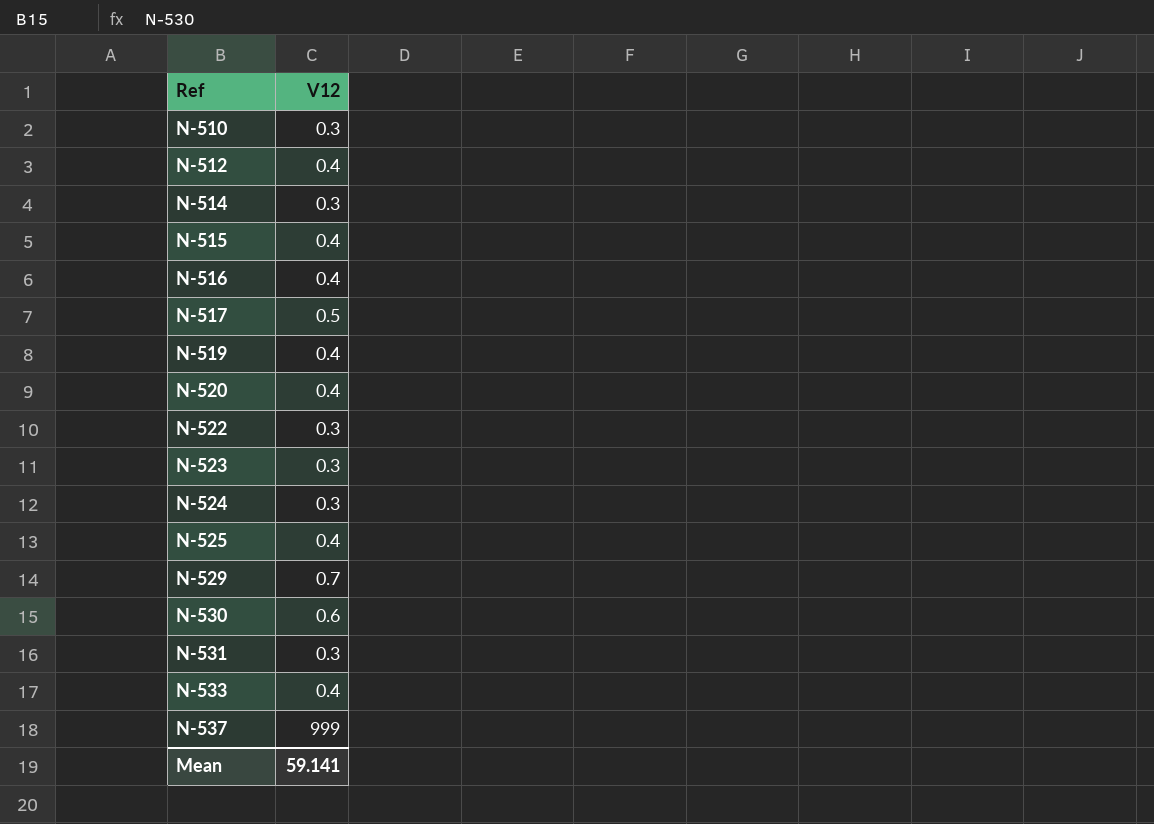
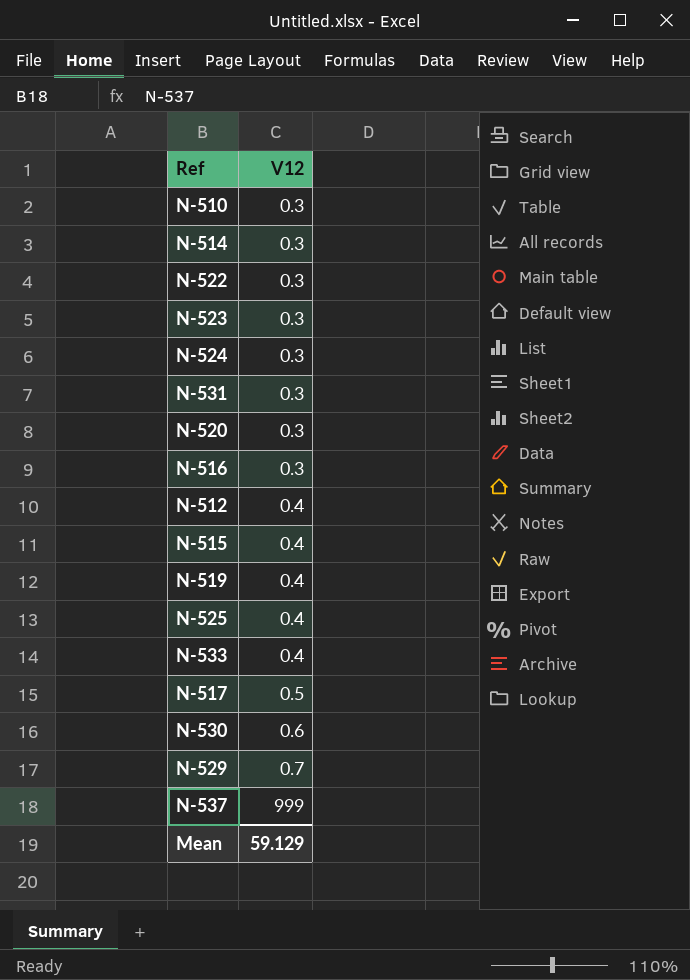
row order: Ref ascending -> V12 ascending
N-520 | V12: 0.4 -> 0.3
N-516 | V12: 0.4 -> 0.3
Mean | V12: 59.141 -> 59.129

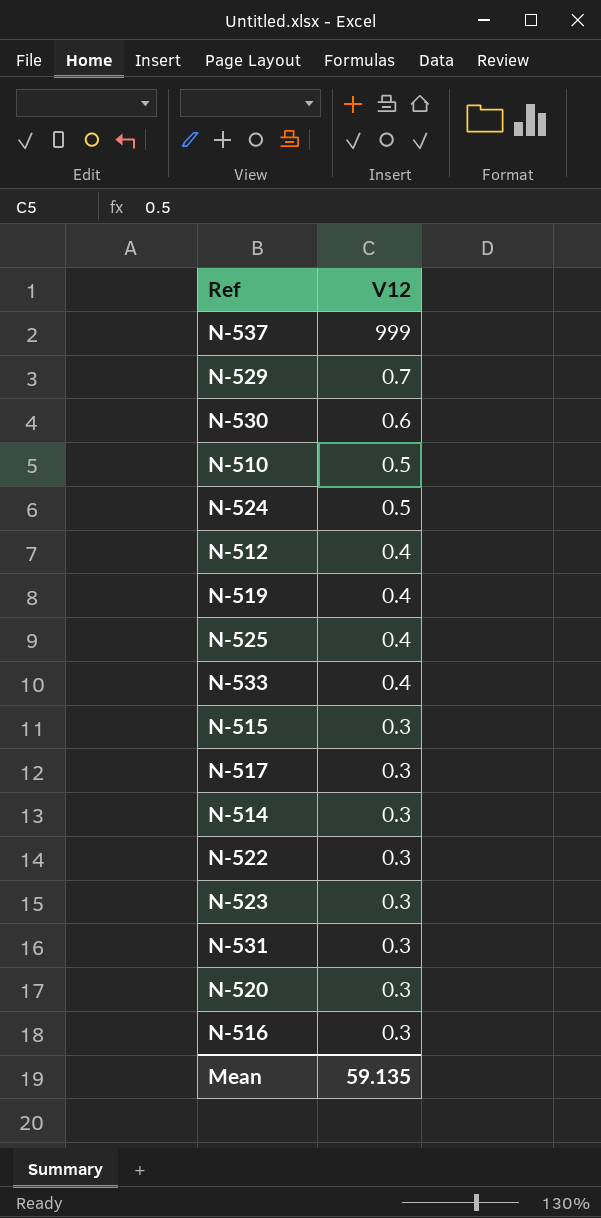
row order: V12 ascending -> V12 descending
N-510 | V12: 0.3 -> 0.5
N-524 | V12: 0.3 -> 0.5
N-515 | V12: 0.4 -> 0.3
N-517 | V12: 0.5 -> 0.3
Mean | V12: 59.129 -> 59.135

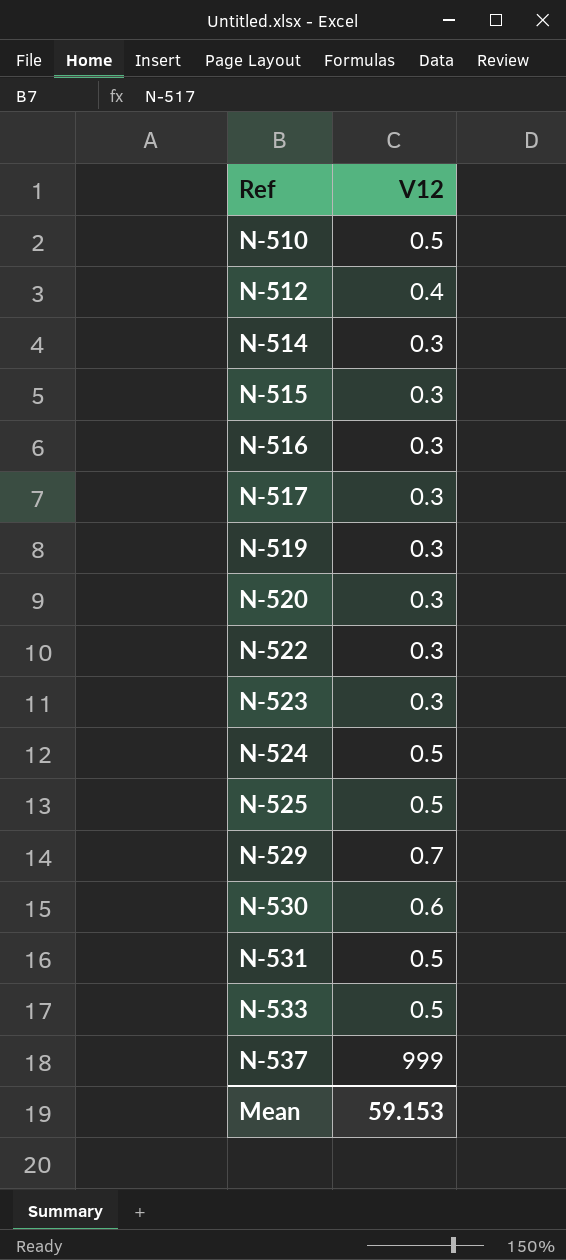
row order: V12 descending -> Ref ascending
N-519 | V12: 0.4 -> 0.3
N-525 | V12: 0.4 -> 0.5
N-531 | V12: 0.3 -> 0.5
N-533 | V12: 0.4 -> 0.5
Mean | V12: 59.135 -> 59.153

